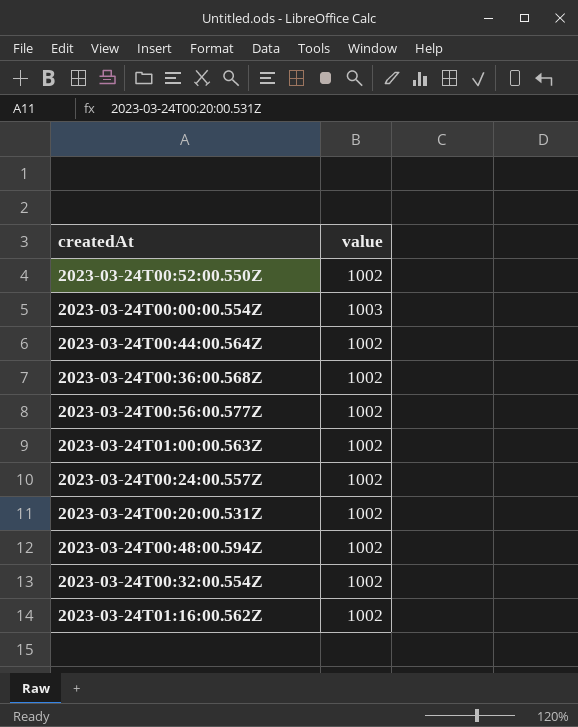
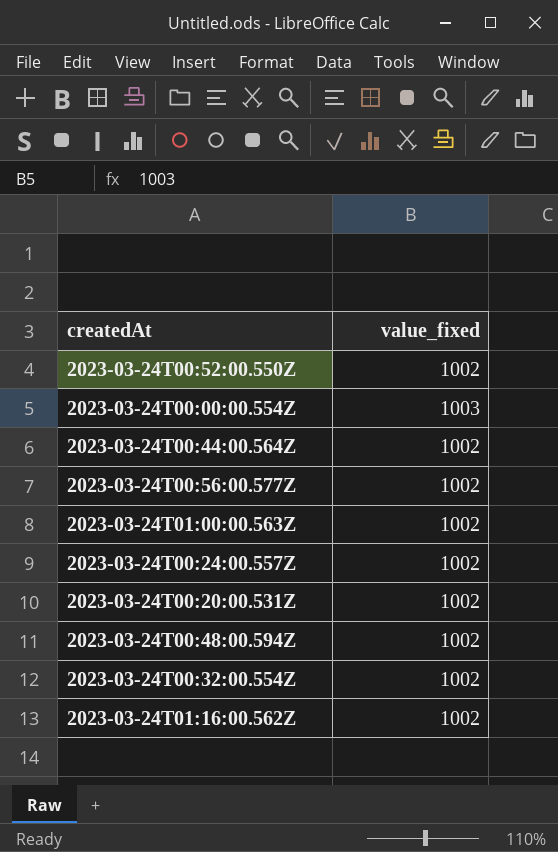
column name: value -> value_fixed
row 2023-03-24T00:36:00.568Z: 1002 -> none

